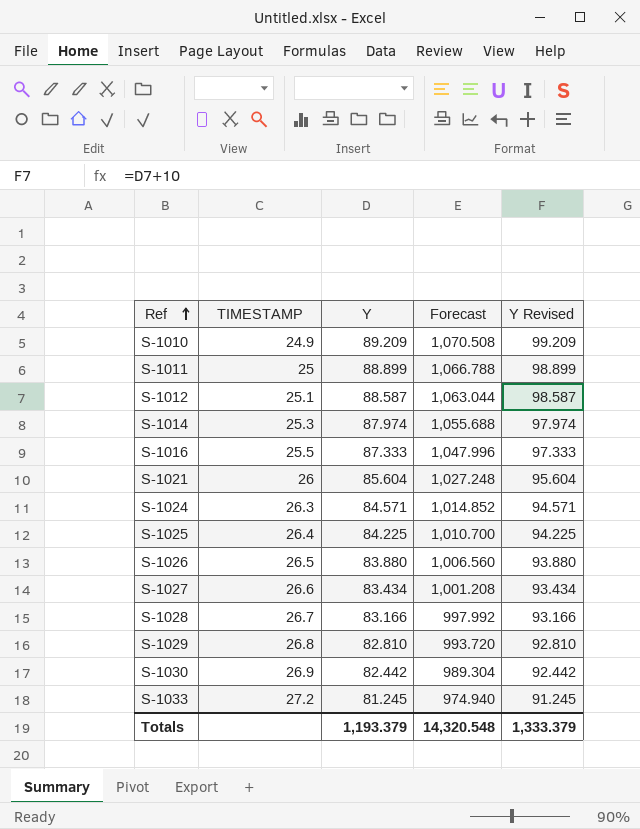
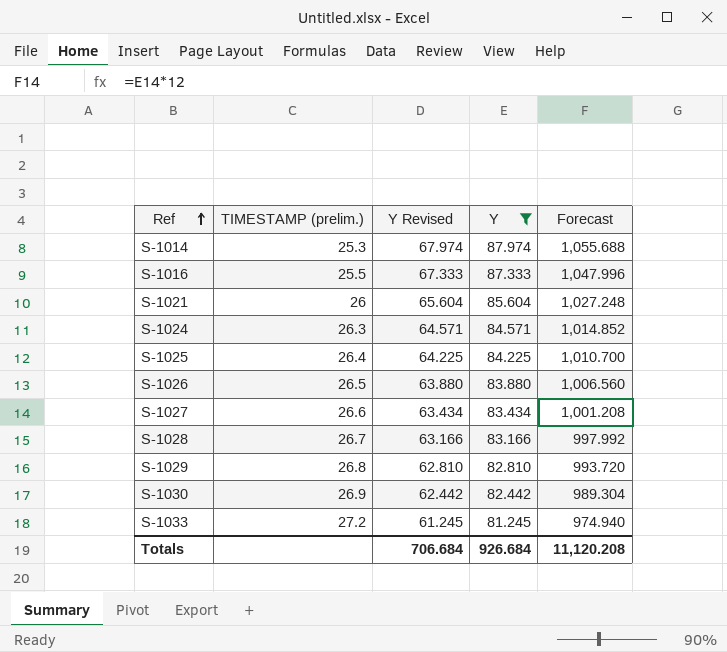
filter: none -> Y <= 87.974
column name: TIMESTAMP -> TIMESTAMP (prelim.)
column Y Revised | formula: [Y] + 10 -> [Y] - 20
column Y Revised | position: 5 -> 3
Totals | Y Revised: 1,333.379 -> 706.684
Totals | Y: 1,193.379 -> 926.684
Totals | Forecast: 14,320.548 -> 11,120.208

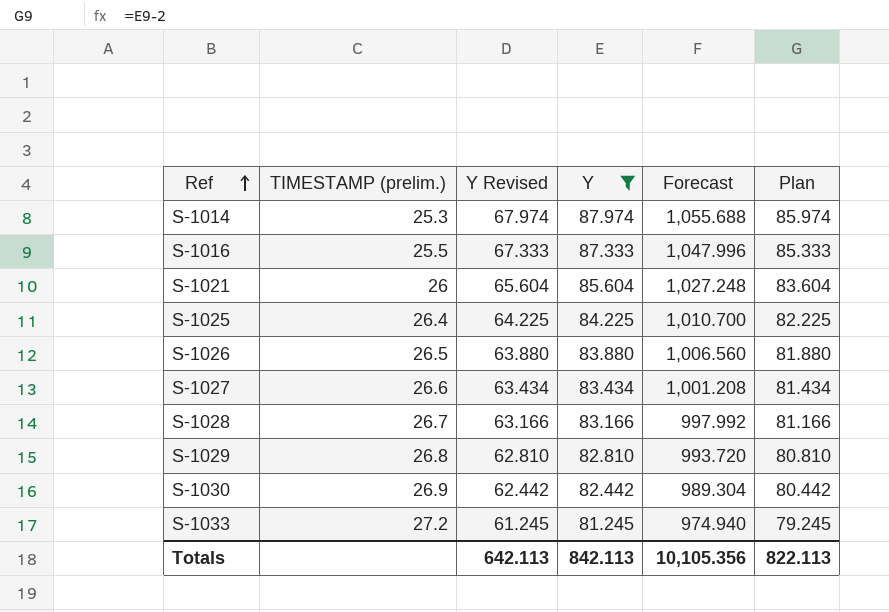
column Plan | formula: none -> [Y] - 2
row S-1024: 26.3 | 64.571 | 84.571 | 1,014.852 -> none
Totals | Y Revised: 706.684 -> 642.113
Totals | Y: 926.684 -> 842.113
Totals | Forecast: 11,120.208 -> 10,105.356

